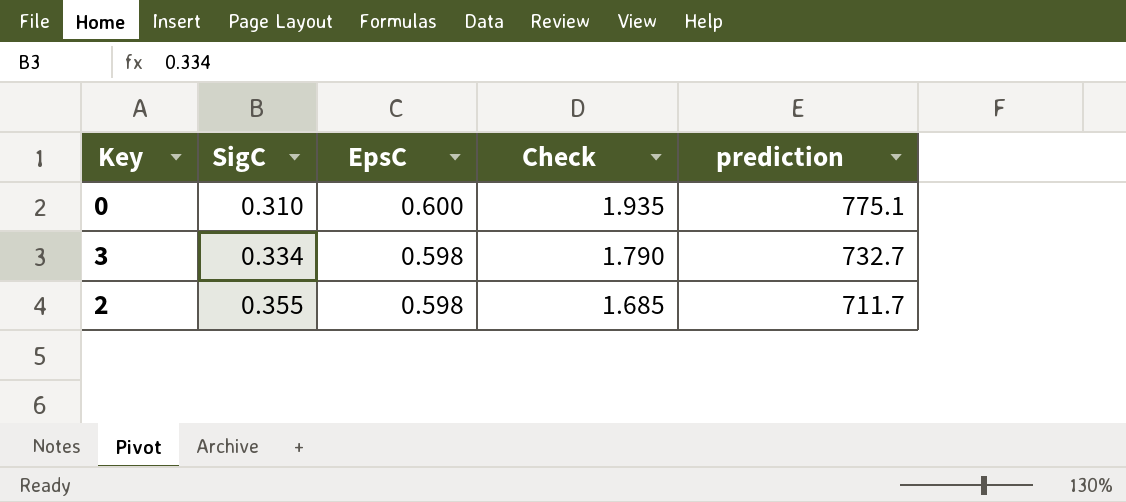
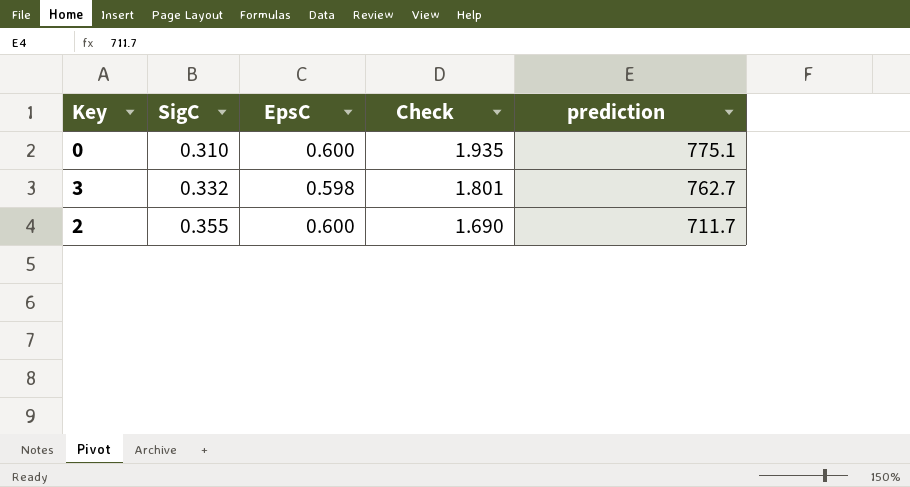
3 | SigC: 0.334 -> 0.332
3 | Check: 1.790 -> 1.801
3 | prediction: 732.7 -> 762.7
2 | EpsC: 0.598 -> 0.600
2 | Check: 1.685 -> 1.690

